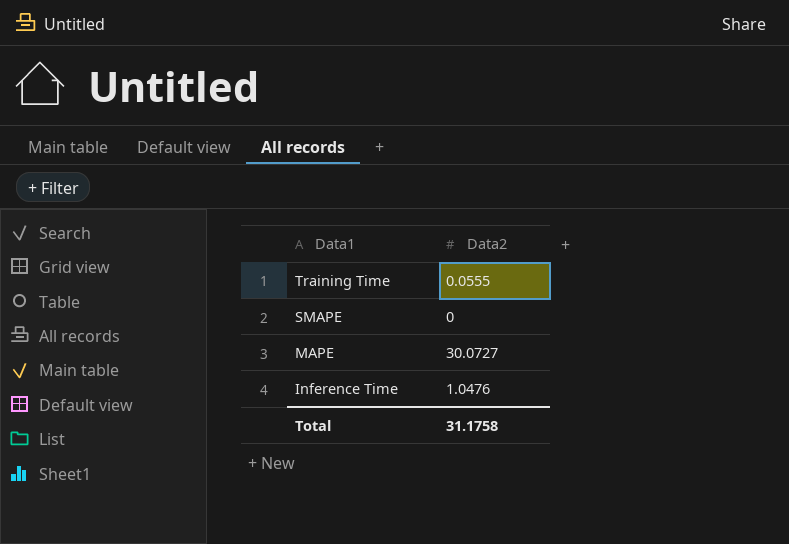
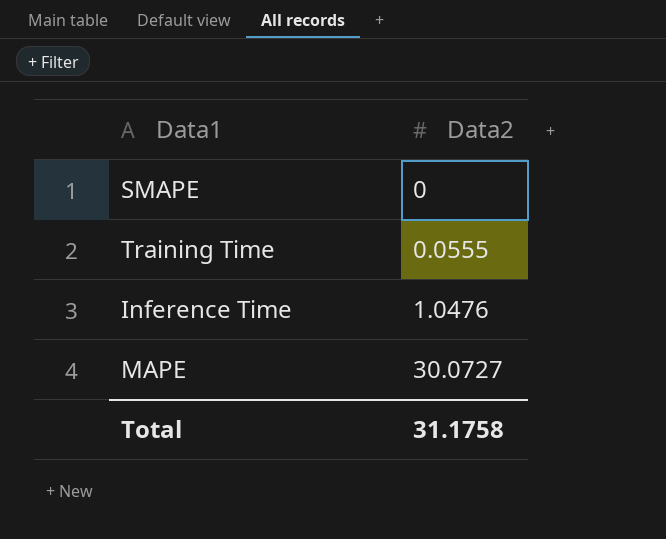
row order: Data1 descending -> Data2 ascending

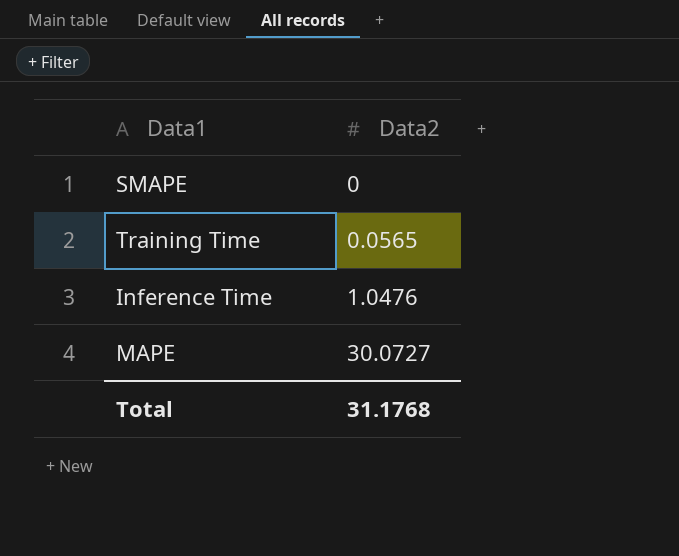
Training Time | Data2: 0.0555 -> 0.0565
Total | Data2: 31.1758 -> 31.1768

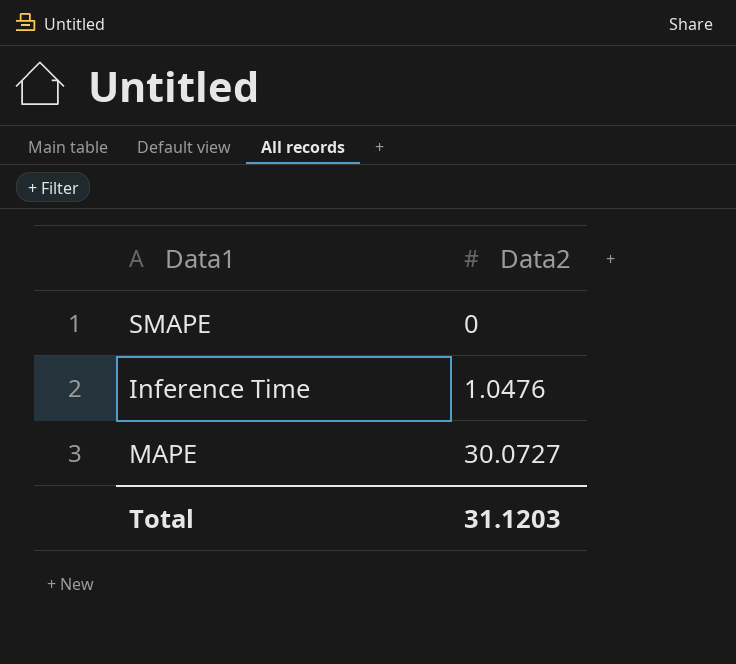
row Training Time: 0.0565 -> none
Total | Data2: 31.1768 -> 31.1203

